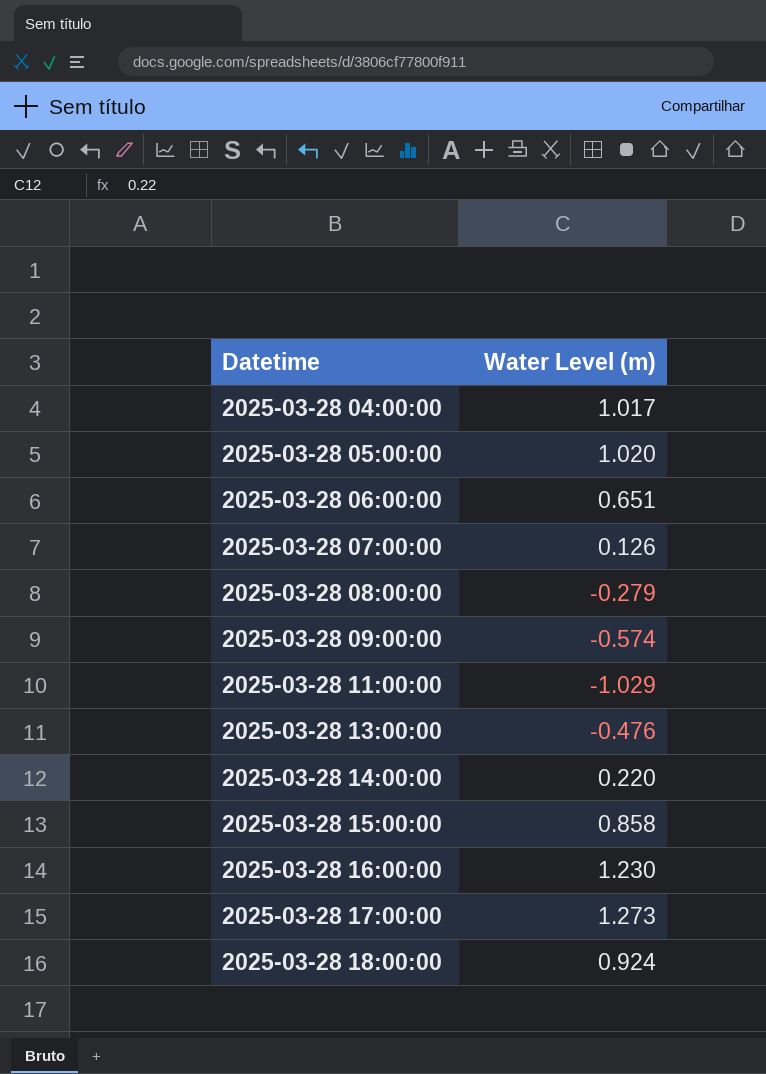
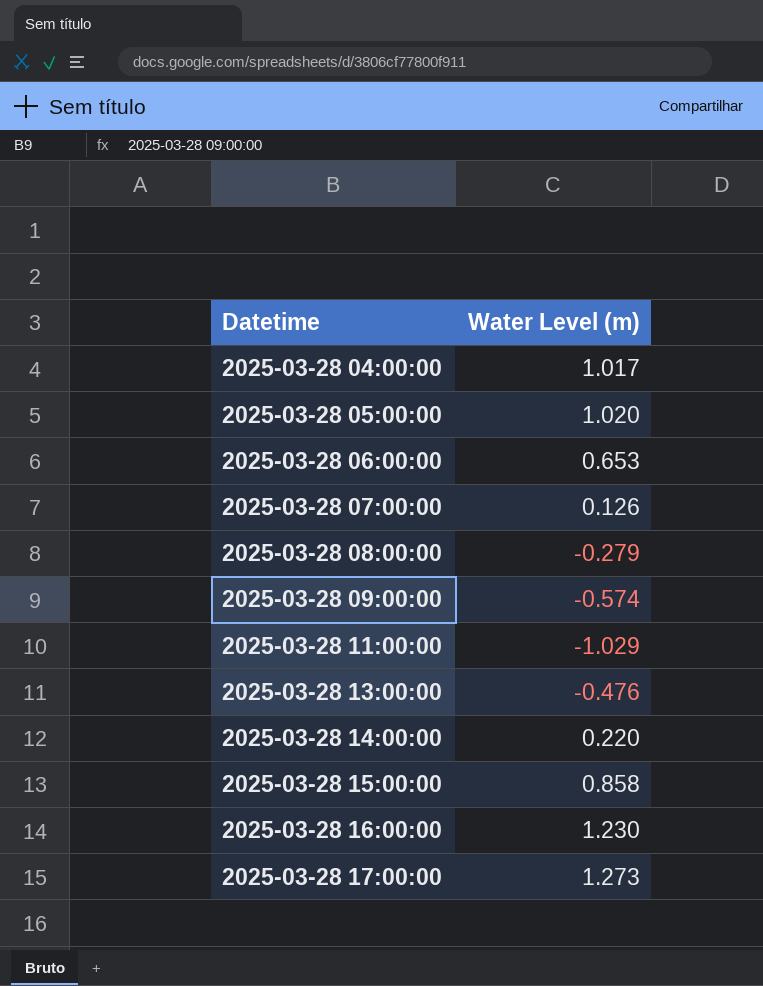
row 2025-03-28 18:00:00: 0.924 -> none
2025-03-28 06:00:00 | Water Level (m): 0.651 -> 0.653

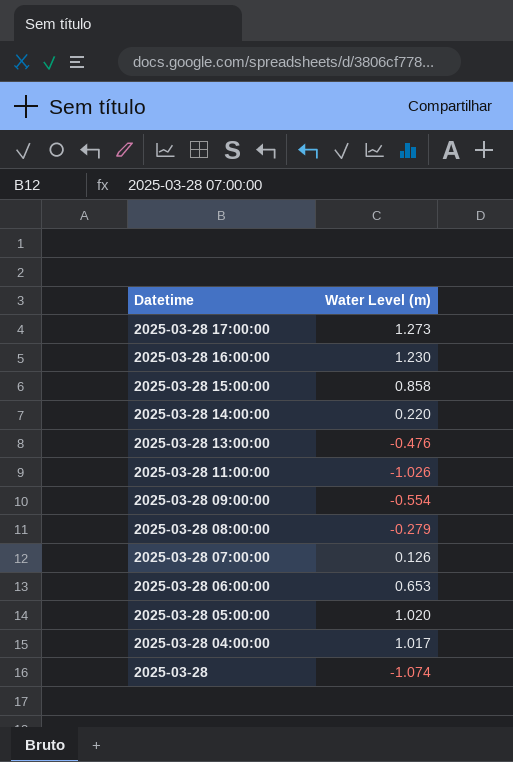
row order: Datetime ascending -> Datetime descending
2025-03-28 11:00:00 | Water Level (m): -1.029 -> -1.026
2025-03-28 09:00:00 | Water Level (m): -0.574 -> -0.554
row 2025-03-28: none -> -1.074

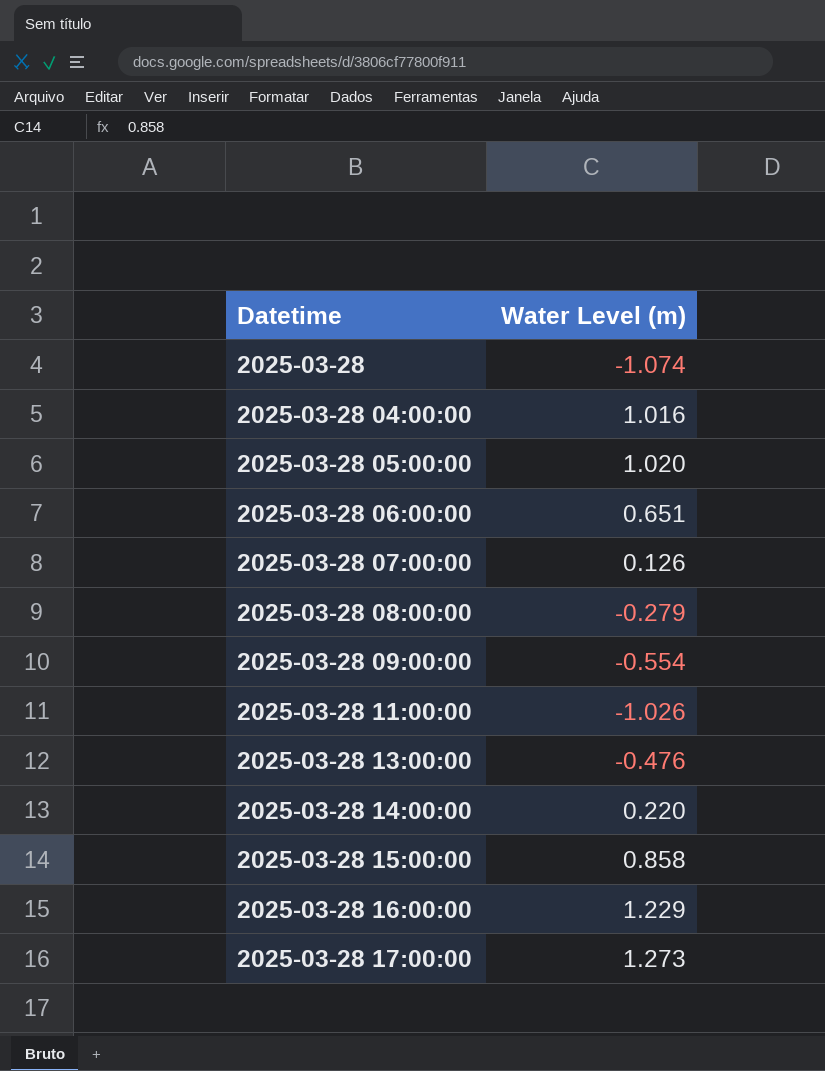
row order: Datetime descending -> Datetime ascending
2025-03-28 04:00:00 | Water Level (m): 1.017 -> 1.016
2025-03-28 06:00:00 | Water Level (m): 0.653 -> 0.651
2025-03-28 16:00:00 | Water Level (m): 1.230 -> 1.229

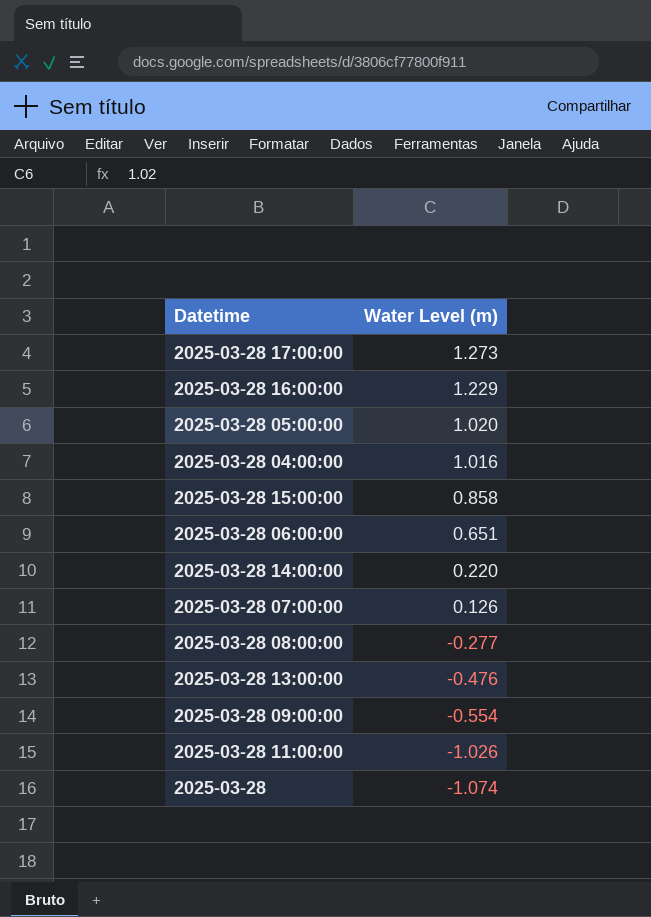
row order: Datetime ascending -> Water Level (m) descending
2025-03-28 08:00:00 | Water Level (m): -0.279 -> -0.277

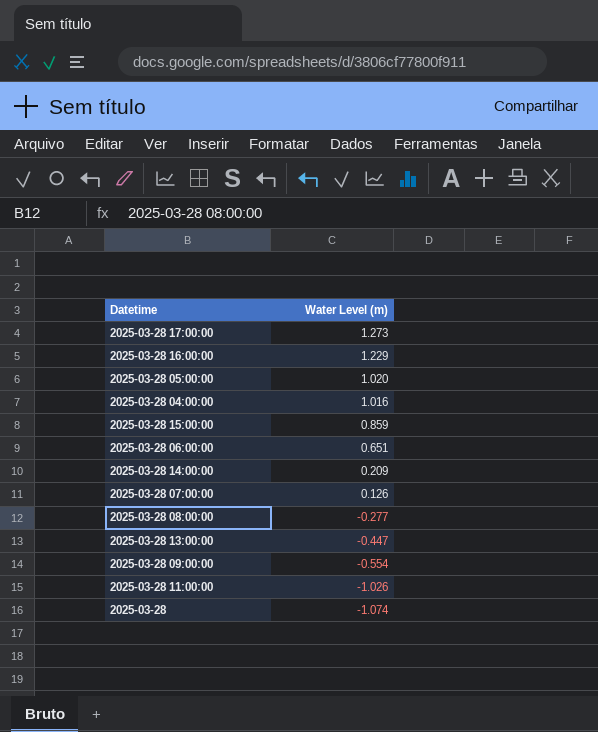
2025-03-28 15:00:00 | Water Level (m): 0.858 -> 0.859
2025-03-28 14:00:00 | Water Level (m): 0.220 -> 0.209
2025-03-28 13:00:00 | Water Level (m): -0.476 -> -0.447

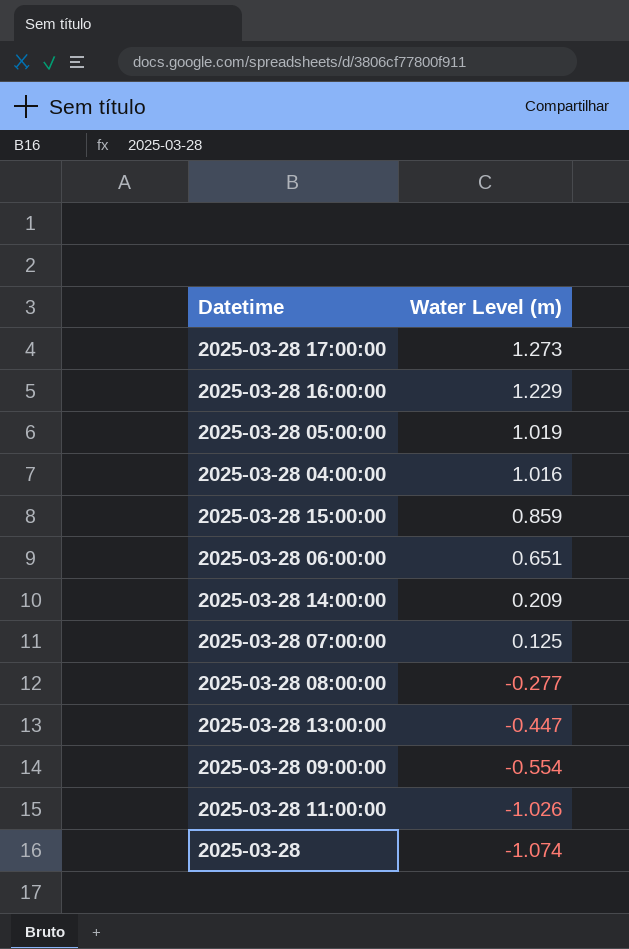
2025-03-28 05:00:00 | Water Level (m): 1.020 -> 1.019
2025-03-28 07:00:00 | Water Level (m): 0.126 -> 0.125

